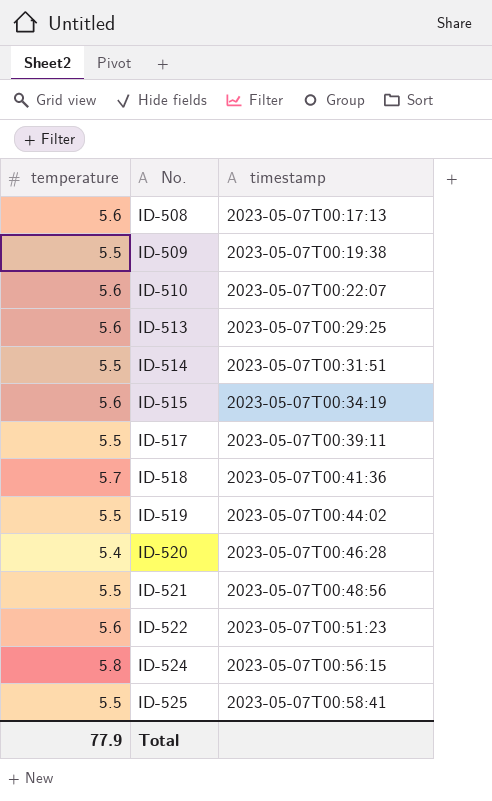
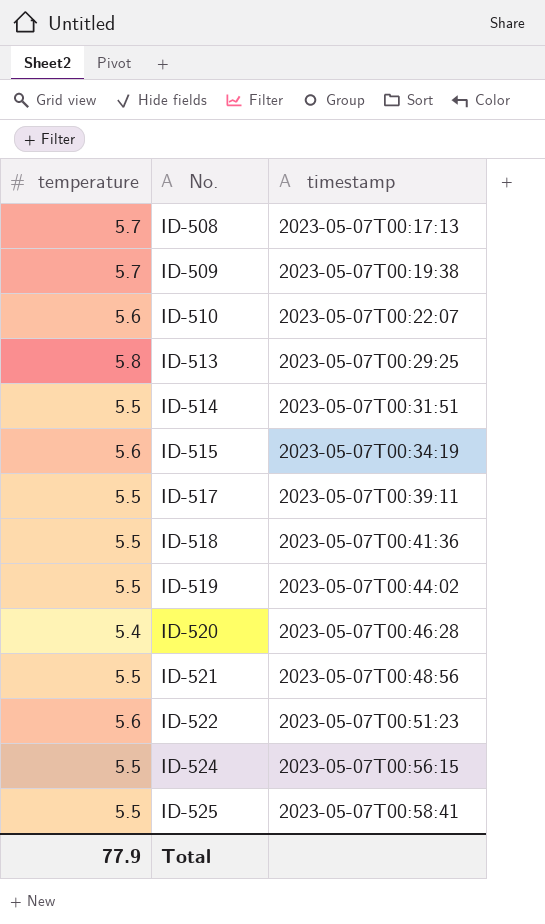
ID-508 | temperature: 5.6 -> 5.7
ID-509 | temperature: 5.5 -> 5.7
ID-513 | temperature: 5.6 -> 5.8
ID-518 | temperature: 5.7 -> 5.5
ID-524 | temperature: 5.8 -> 5.5

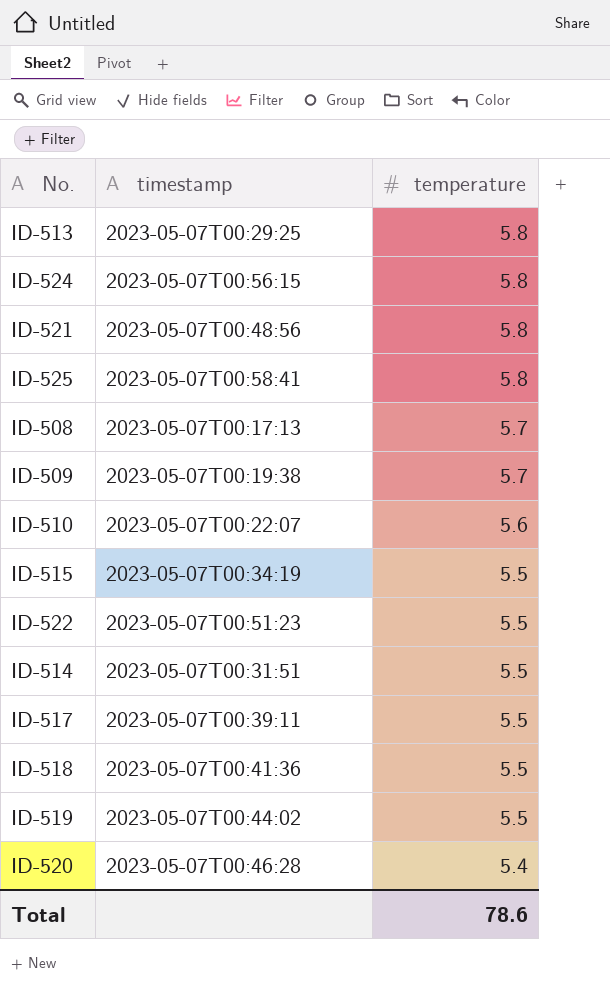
row order: No. ascending -> temperature descending
column temperature | position: 1 -> 3
ID-524 | temperature: 5.5 -> 5.8
ID-521 | temperature: 5.5 -> 5.8
ID-525 | temperature: 5.5 -> 5.8
ID-515 | temperature: 5.6 -> 5.5
ID-522 | temperature: 5.6 -> 5.5
Total | temperature: 77.9 -> 78.6

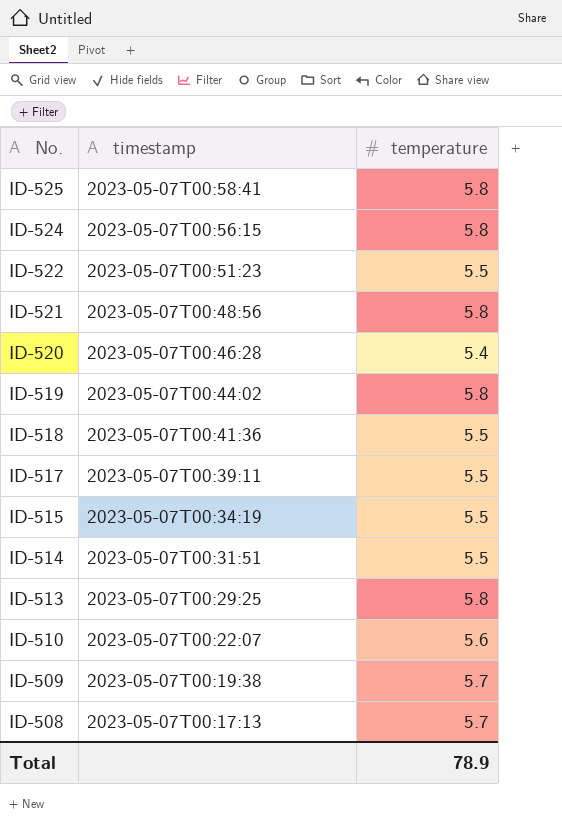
row order: temperature descending -> No. descending
ID-519 | temperature: 5.5 -> 5.8
Total | temperature: 78.6 -> 78.9

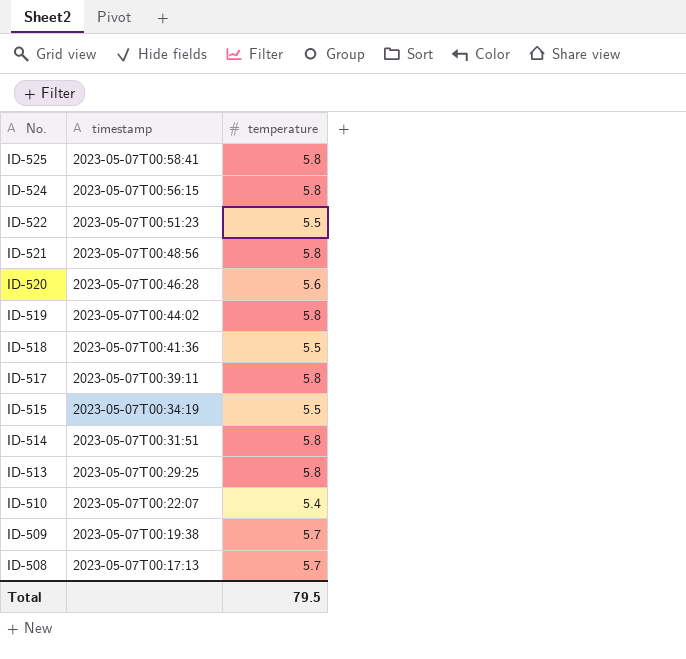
ID-520 | temperature: 5.4 -> 5.6
ID-517 | temperature: 5.5 -> 5.8
ID-514 | temperature: 5.5 -> 5.8
ID-510 | temperature: 5.6 -> 5.4
Total | temperature: 78.9 -> 79.5

